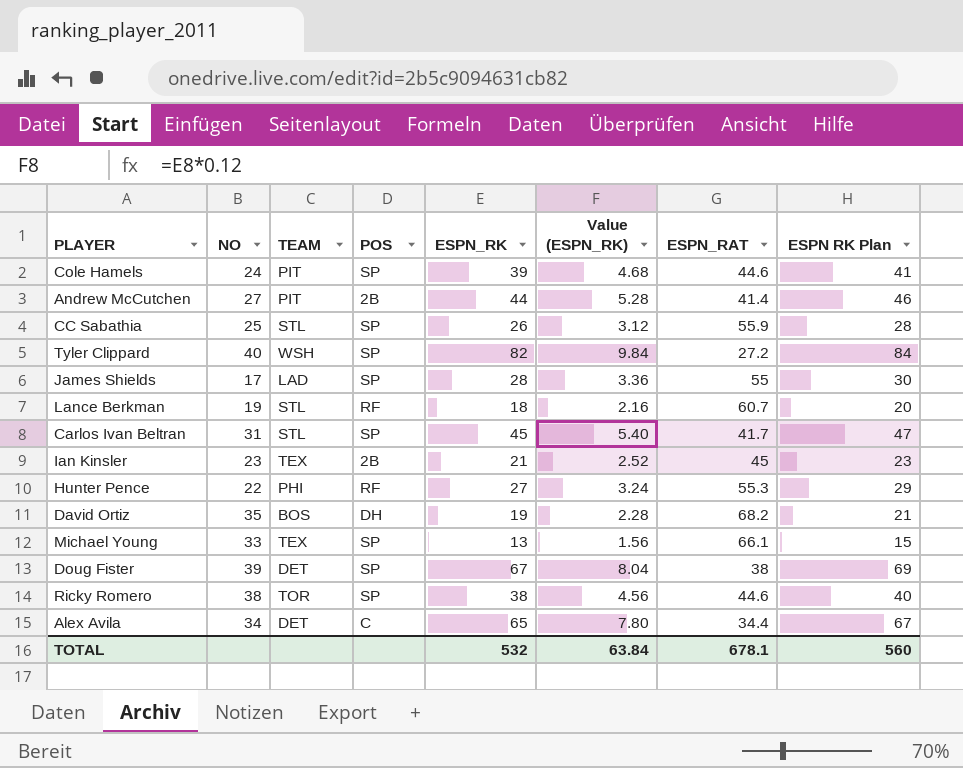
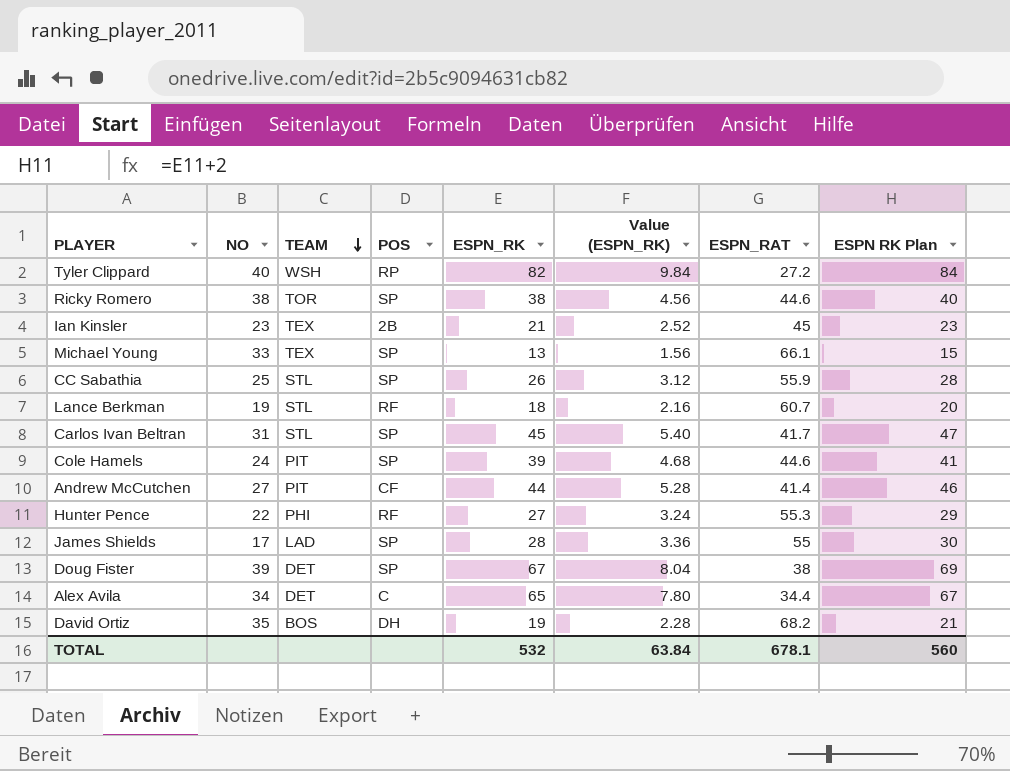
row order: none -> TEAM descending
Tyler Clippard | POS: SP -> RP
Andrew McCutchen | POS: 2B -> CF

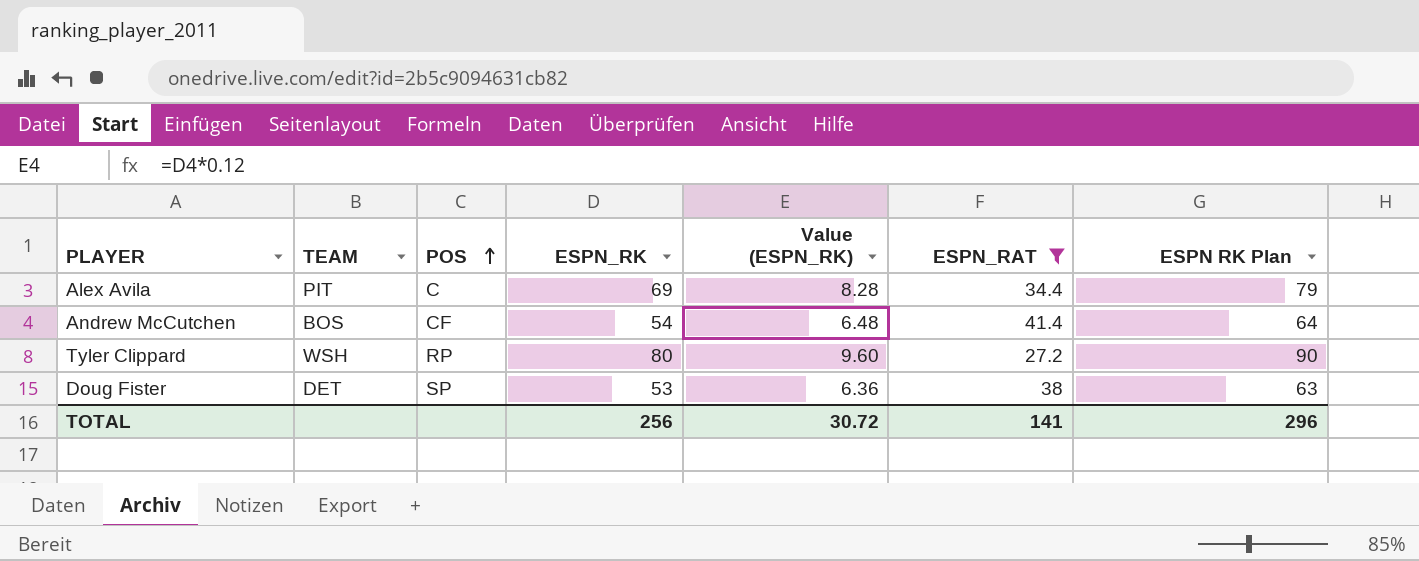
filter: none -> ESPN_RAT <= 41.4
row order: TEAM descending -> POS ascending
column NO | position: 2 -> none
column ESPN RK Plan | formula: [ESPN_RK] + 2 -> [ESPN_RK] + 10
Alex Avila | TEAM: DET -> PIT
Alex Avila | ESPN_RK: 65 -> 69
Alex Avila | Value (ESPN_RK): 7.80 -> 8.28
Andrew McCutchen | TEAM: PIT -> BOS
Andrew McCutchen | ESPN_RK: 44 -> 54
Andrew McCutchen | Value (ESPN_RK): 5.28 -> 6.48
Tyler Clippard | ESPN_RK: 82 -> 80
Tyler Clippard | Value (ESPN_RK): 9.84 -> 9.60
Doug Fister | ESPN_RK: 67 -> 53
Doug Fister | Value (ESPN_RK): 8.04 -> 6.36
TOTAL | ESPN_RK: 532 -> 256
TOTAL | Value (ESPN_RK): 63.84 -> 30.72
TOTAL | ESPN_RAT: 678.1 -> 141
TOTAL | ESPN RK Plan: 560 -> 296

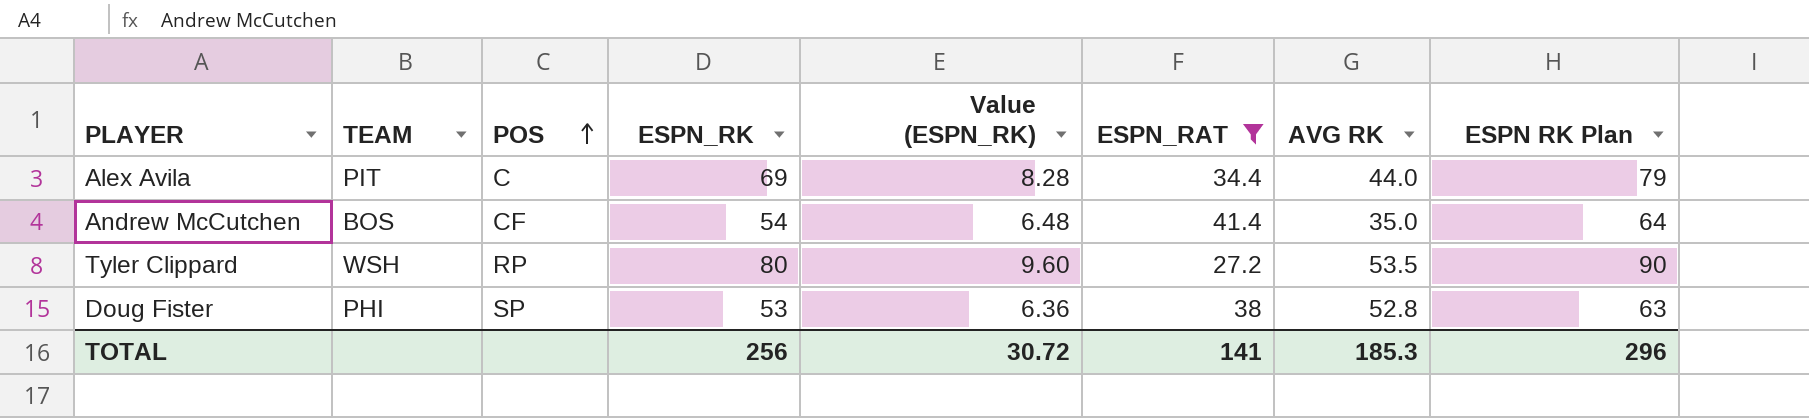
column AVG RK | position: none -> 7
Doug Fister | TEAM: DET -> PHI

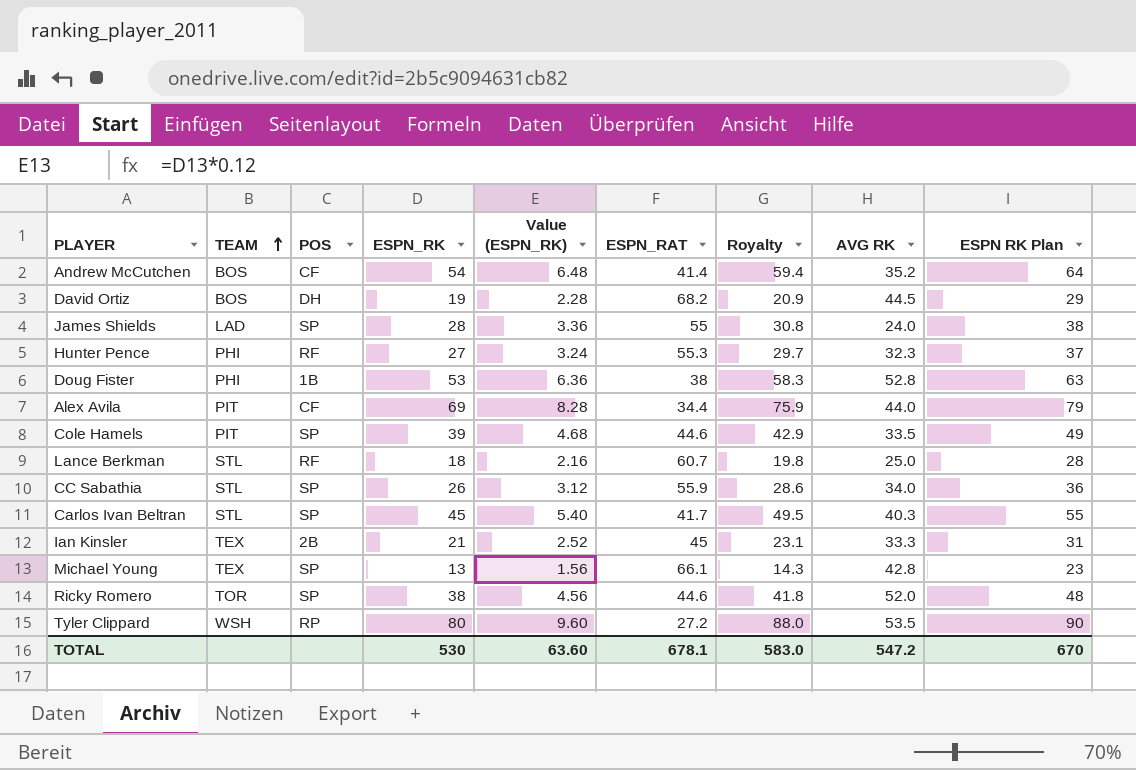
filter: ESPN_RAT <= 41.4 -> none
row order: POS ascending -> TEAM ascending
column Royalty | formula: none -> [ESPN_RK] * 1.1
Andrew McCutchen | AVG RK: 35.0 -> 35.2
Doug Fister | POS: SP -> 1B
Alex Avila | POS: C -> CF
TOTAL | ESPN_RK: 256 -> 530
TOTAL | Value (ESPN_RK): 30.72 -> 63.60
TOTAL | ESPN_RAT: 141 -> 678.1
TOTAL | AVG RK: 185.3 -> 547.2
TOTAL | ESPN RK Plan: 296 -> 670

